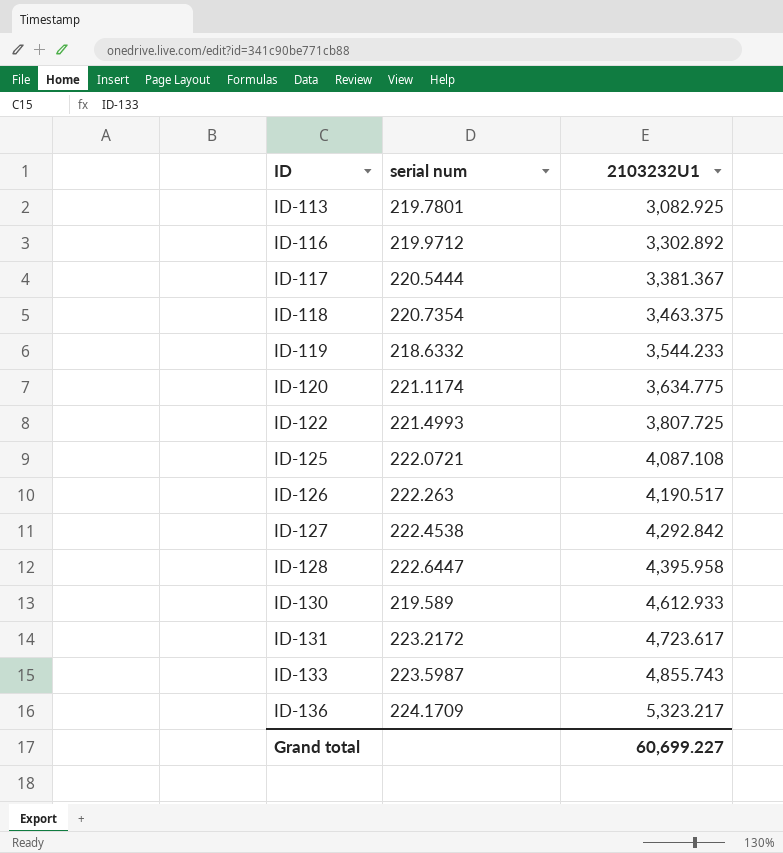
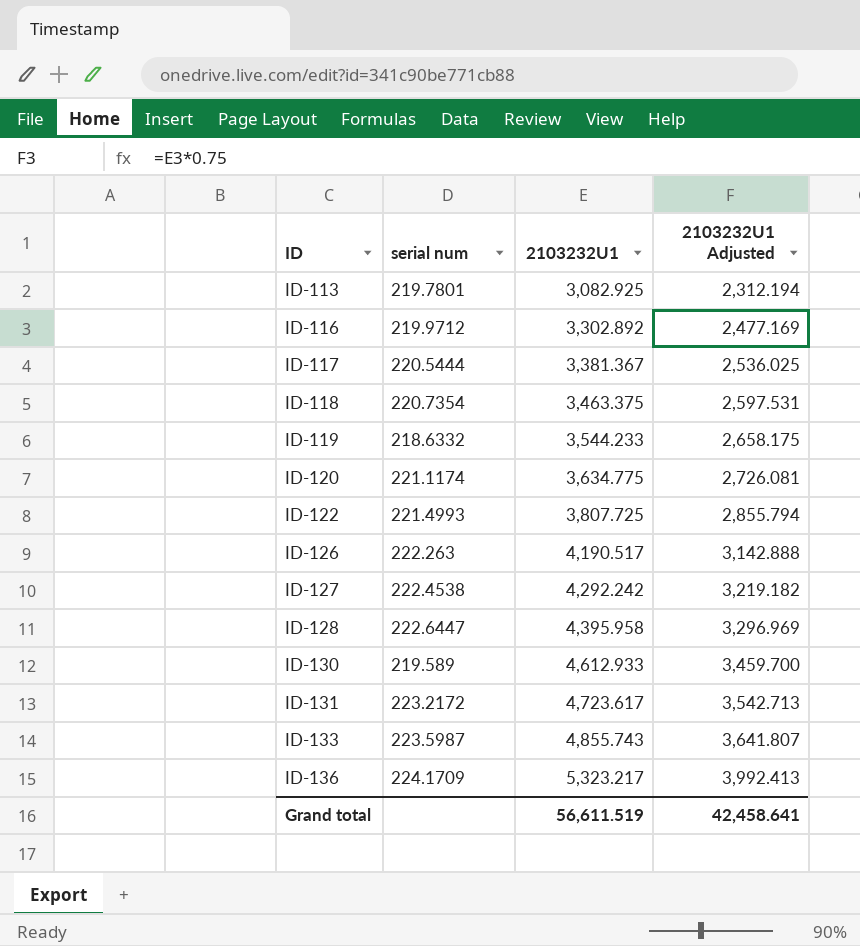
column 2103232U1 Adjusted | formula: none -> [2103232U1] * 0.75
row ID-125: 222.0721 | 4,087.108 -> none
ID-127 | 2103232U1: 4,292.842 -> 4,292.242
Grand total | 2103232U1: 60,699.227 -> 56,611.519

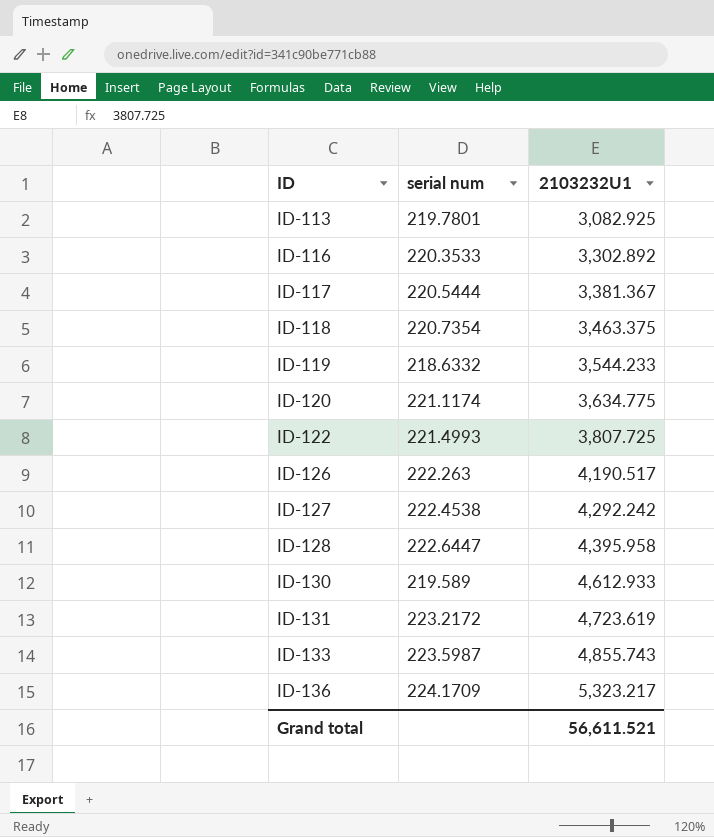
column 2103232U1 Adjusted | formula: [2103232U1] * 0.75 -> none
ID-116 | serial num: 219.9712 -> 220.3533
ID-131 | 2103232U1: 4,723.617 -> 4,723.619
Grand total | 2103232U1: 56,611.519 -> 56,611.521

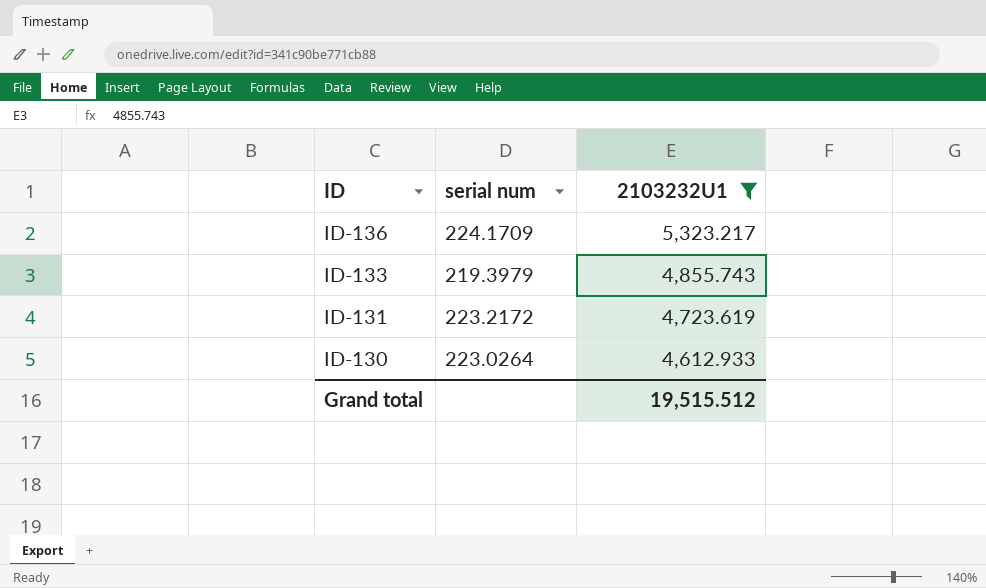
filter: none -> 2103232U1 >= 4,612.933
row order: ID ascending -> ID descending
ID-133 | serial num: 223.5987 -> 219.3979
ID-130 | serial num: 219.589 -> 223.0264
Grand total | 2103232U1: 56,611.521 -> 19,515.512

